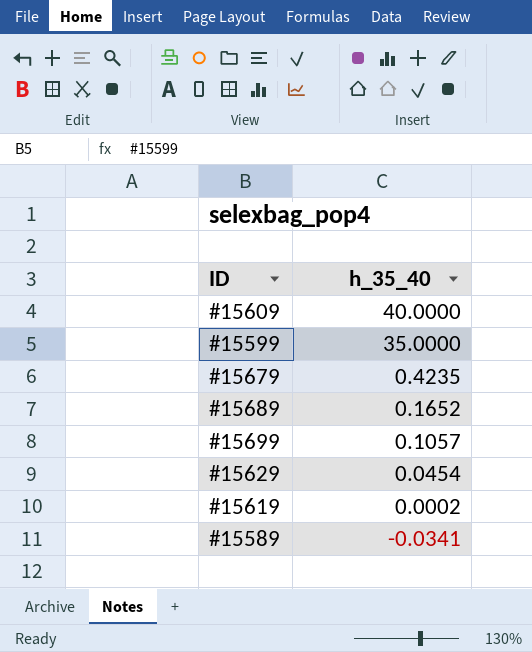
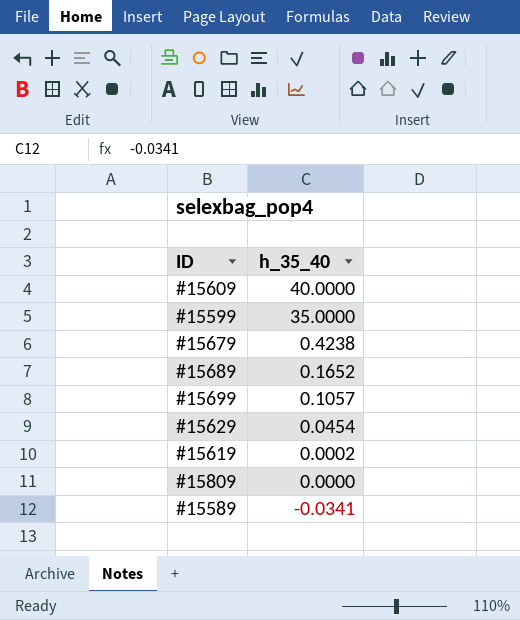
#15679 | h_35_40: 0.4235 -> 0.4238
row #15809: none -> 0.0000

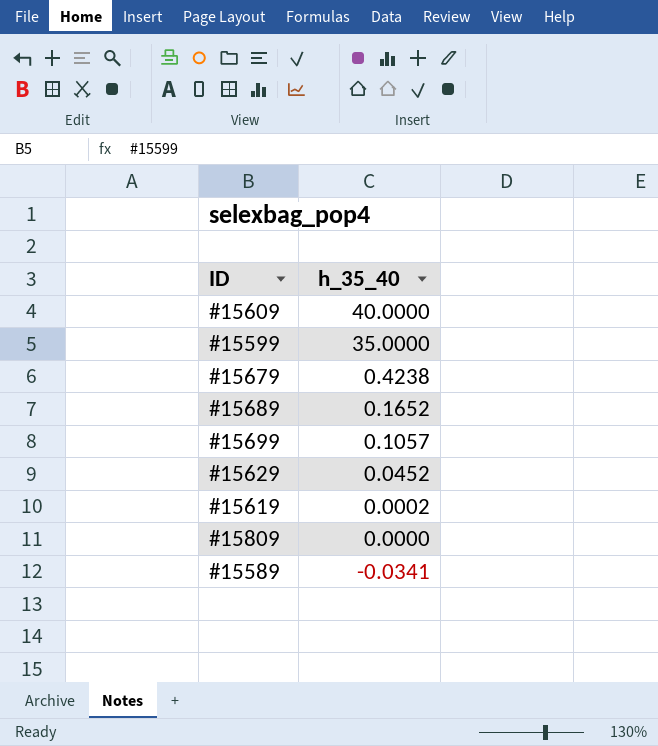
#15629 | h_35_40: 0.0454 -> 0.0452

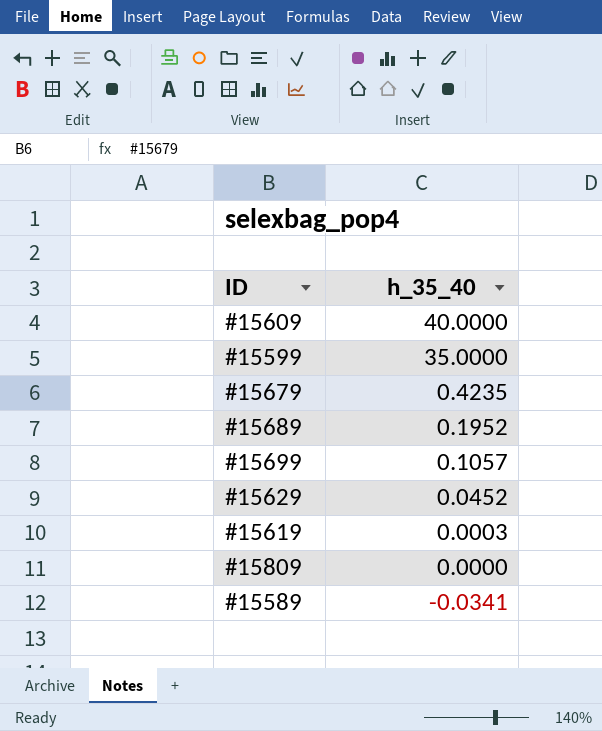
#15679 | h_35_40: 0.4238 -> 0.4235
#15689 | h_35_40: 0.1652 -> 0.1952
#15619 | h_35_40: 0.0002 -> 0.0003

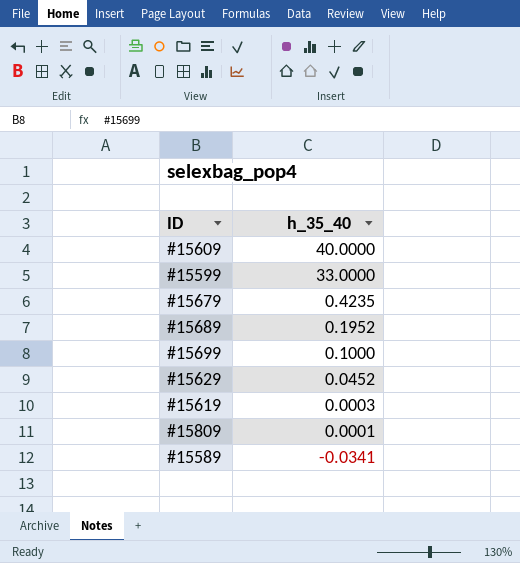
#15599 | h_35_40: 35.0000 -> 33.0000
#15699 | h_35_40: 0.1057 -> 0.1000
#15809 | h_35_40: 0.0000 -> 0.0001

